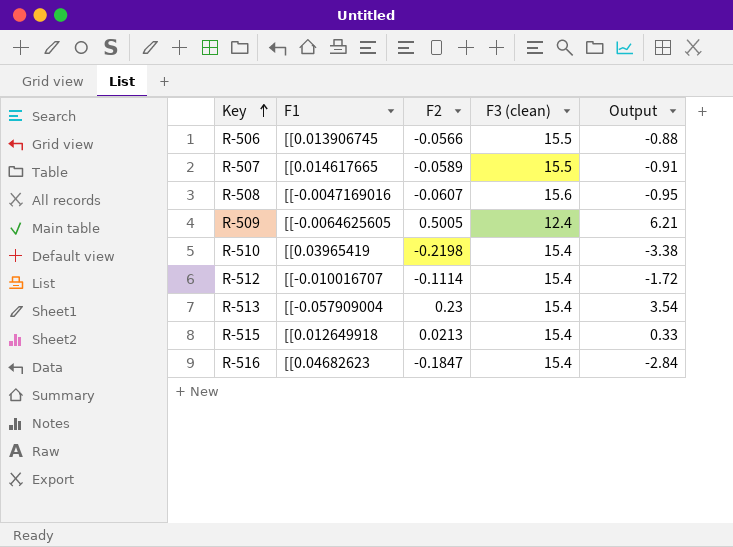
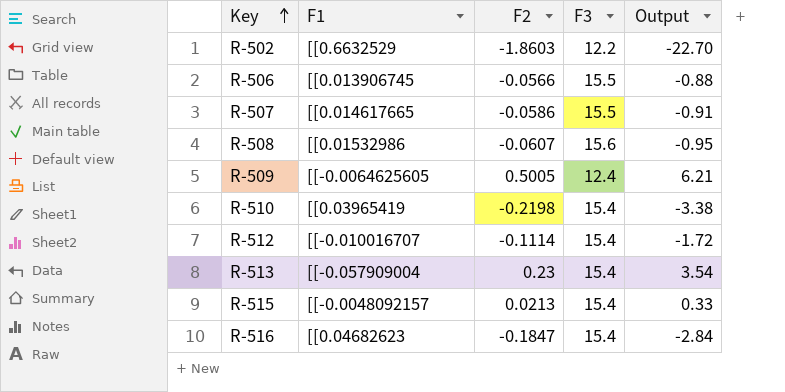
column name: F3 (clean) -> F3
row R-502: none -> [[0.6632529 | -1.8603 | 12.2 | -22.70
R-507 | F2: -0.0589 -> -0.0586
R-508 | F1: [[-0.0047169016 -> [[0.01532986
R-515 | F1: [[0.012649918 -> [[-0.0048092157

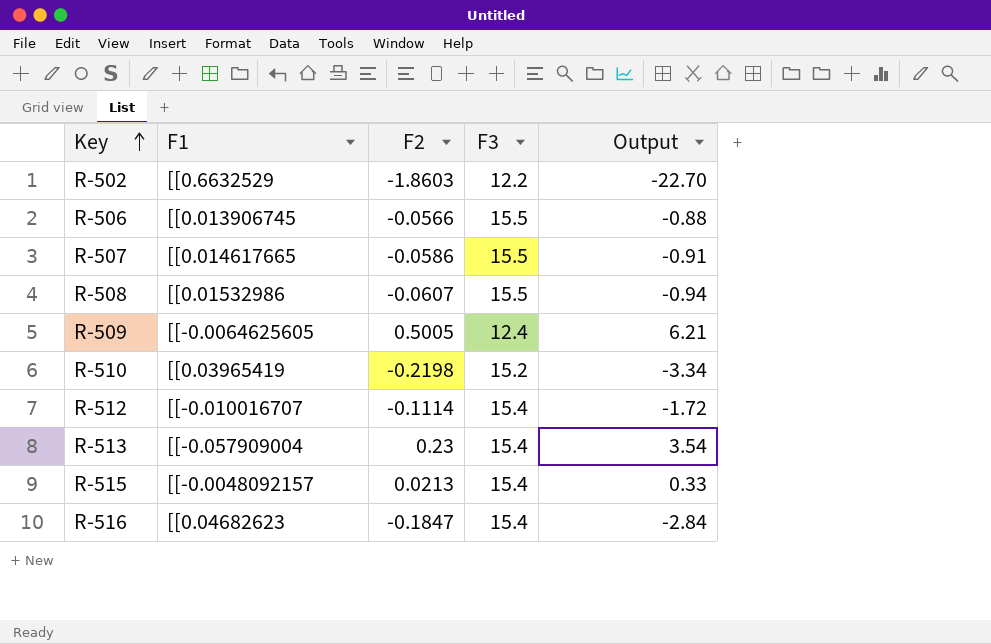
R-508 | F3: 15.6 -> 15.5
R-508 | Output: -0.95 -> -0.94
R-510 | F3: 15.4 -> 15.2
R-510 | Output: -3.38 -> -3.34

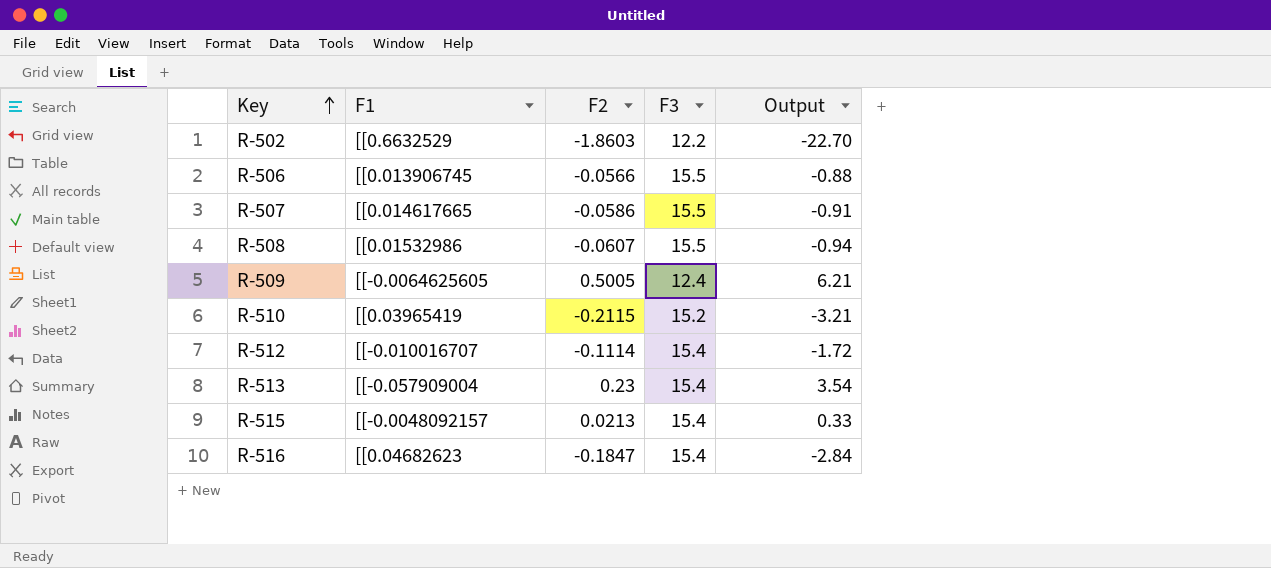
R-510 | F2: -0.2198 -> -0.2115
R-510 | Output: -3.34 -> -3.21

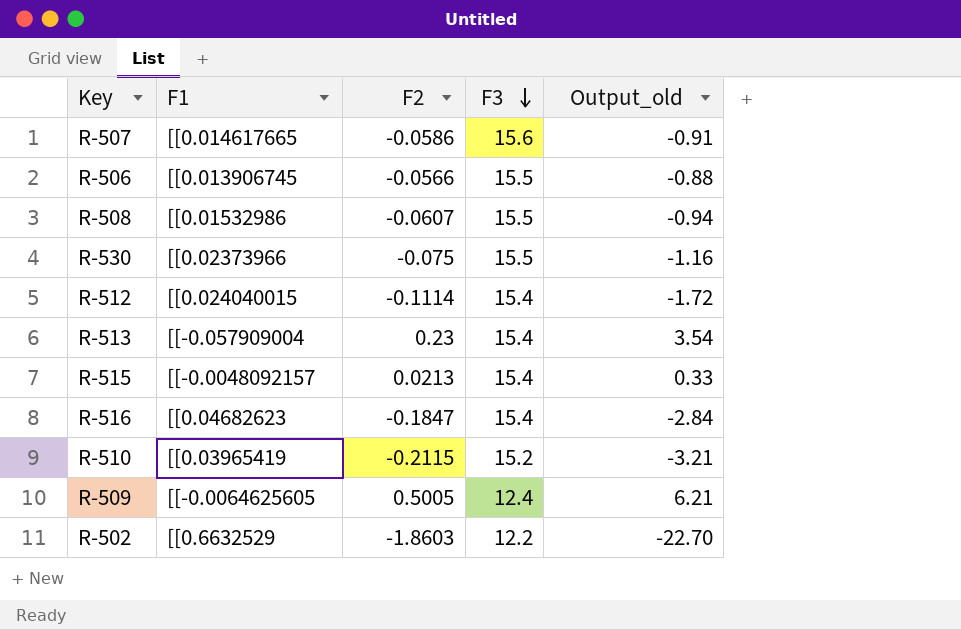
row order: Key ascending -> F3 descending
column name: Output -> Output_old
R-507 | F3: 15.5 -> 15.6
row R-530: none -> [[0.02373966 | -0.075 | 15.5 | -1.16
R-512 | F1: [[-0.010016707 -> [[0.024040015

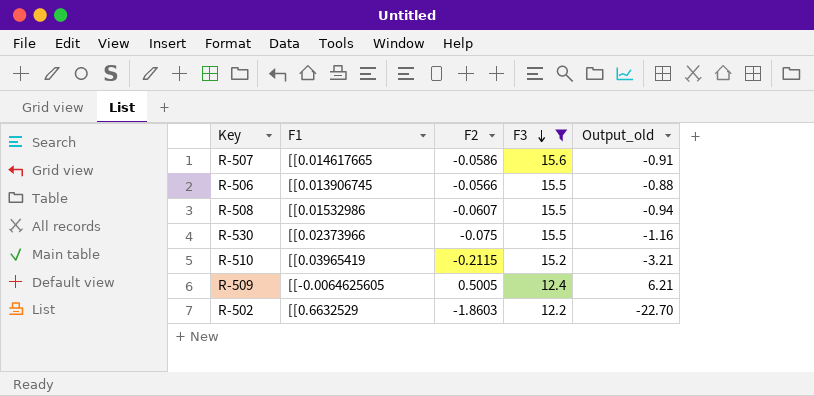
filter: none -> F3 != 15.4

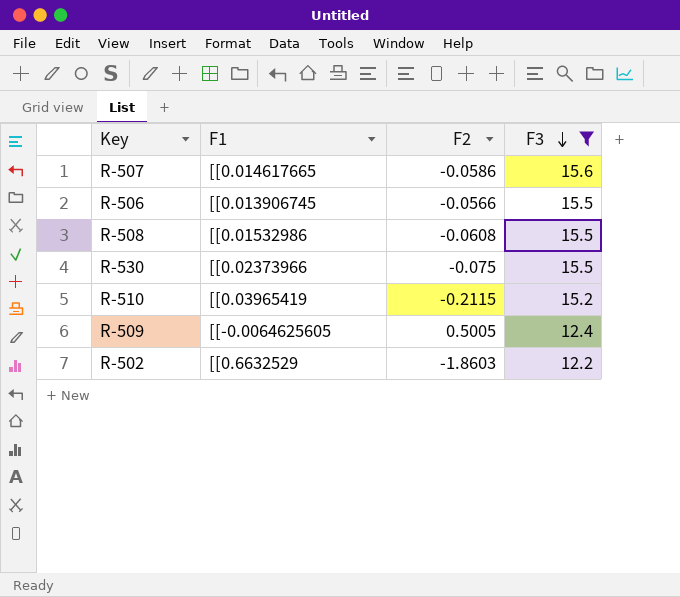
column Output_old | formula: [F2] * [F3] -> none
R-508 | F2: -0.0607 -> -0.0608

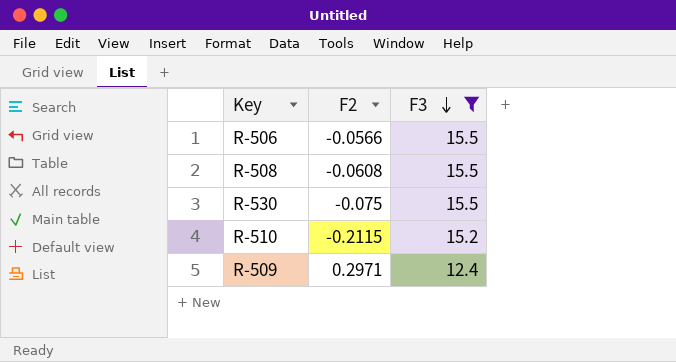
column F1 | position: 2 -> none
row R-507: [[0.014617665 | -0.0586 | 15.6 -> none
row R-502: [[0.6632529 | -1.8603 | 12.2 -> none
R-509 | F2: 0.5005 -> 0.2971

